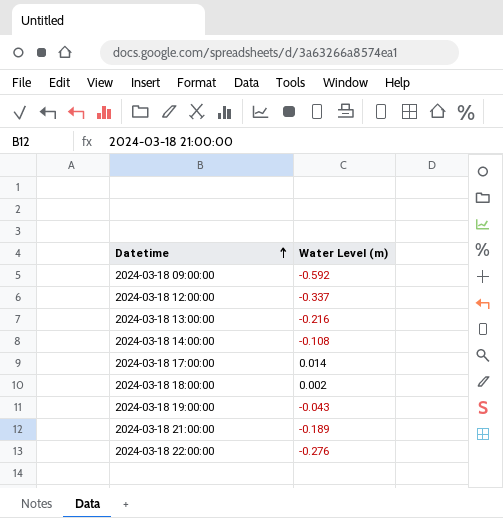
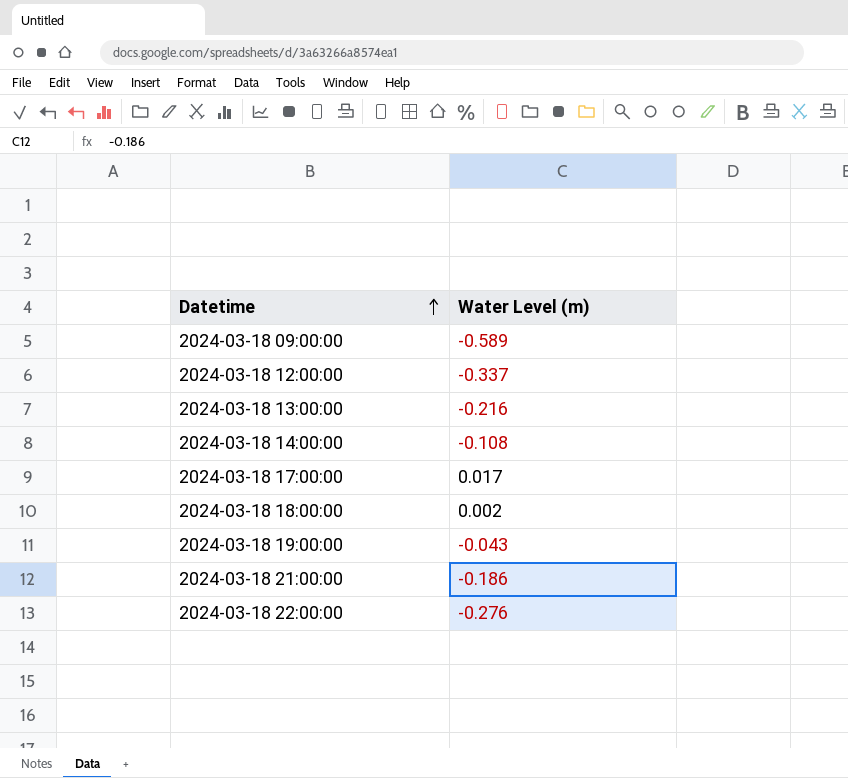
2024-03-18 09:00:00 | Water Level (m): -0.592 -> -0.589
2024-03-18 17:00:00 | Water Level (m): 0.014 -> 0.017
2024-03-18 21:00:00 | Water Level (m): -0.189 -> -0.186

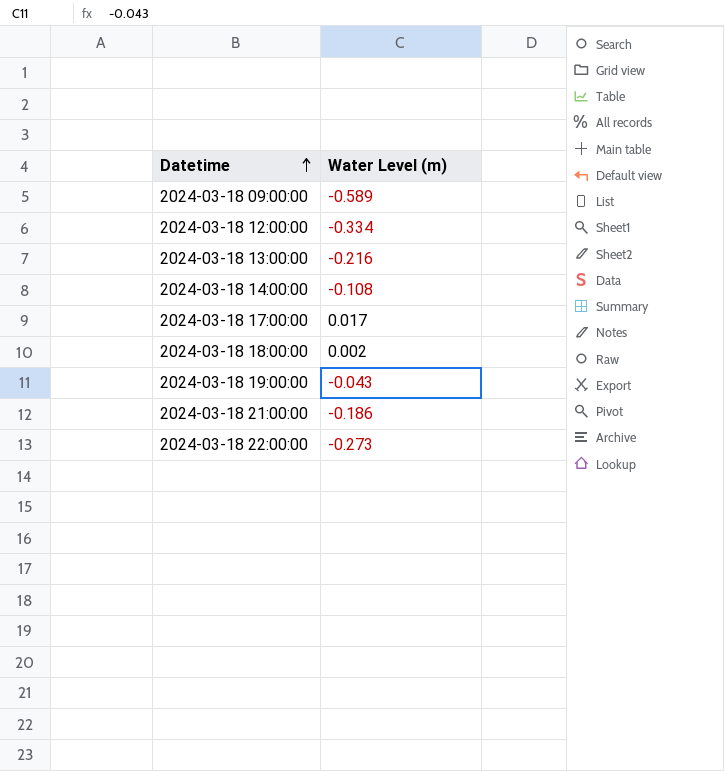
2024-03-18 12:00:00 | Water Level (m): -0.337 -> -0.334
2024-03-18 22:00:00 | Water Level (m): -0.276 -> -0.273

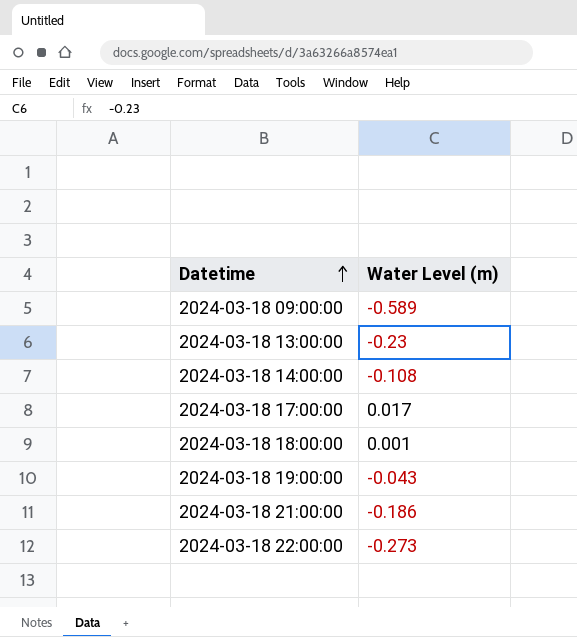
row 2024-03-18 12:00:00: -0.334 -> none
2024-03-18 13:00:00 | Water Level (m): -0.216 -> -0.23
2024-03-18 18:00:00 | Water Level (m): 0.002 -> 0.001

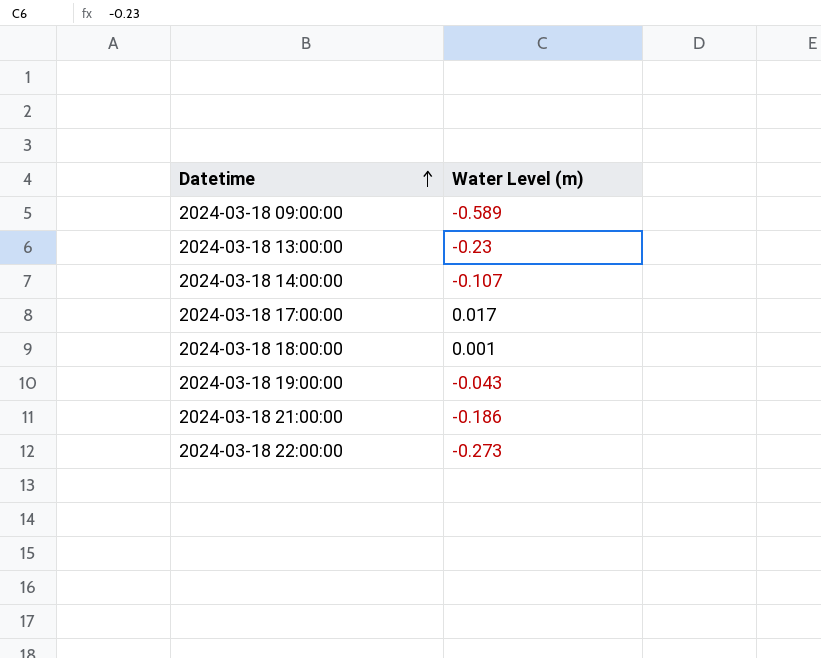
2024-03-18 14:00:00 | Water Level (m): -0.108 -> -0.107

